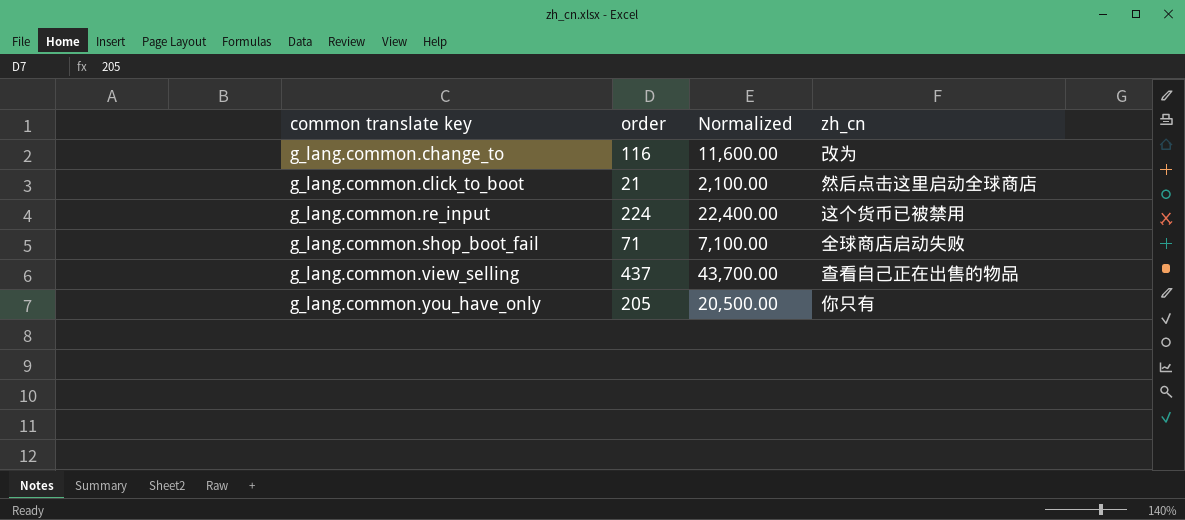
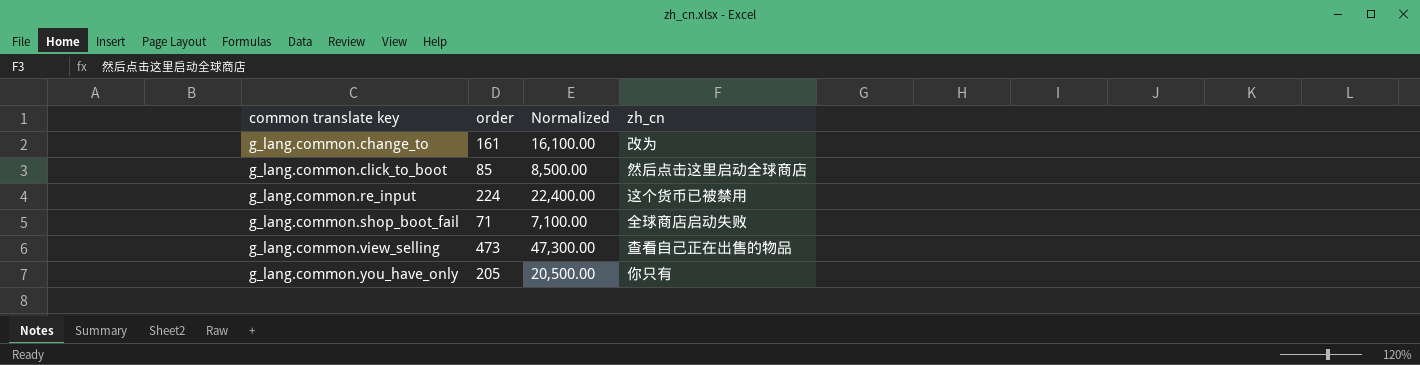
g_lang.common.change_to | order: 116 -> 161
g_lang.common.change_to | Normalized: 11,600.00 -> 16,100.00
g_lang.common.click_to_boot | order: 21 -> 85
g_lang.common.click_to_boot | Normalized: 2,100.00 -> 8,500.00
g_lang.common.view_selling | order: 437 -> 473
g_lang.common.view_selling | Normalized: 43,700.00 -> 47,300.00

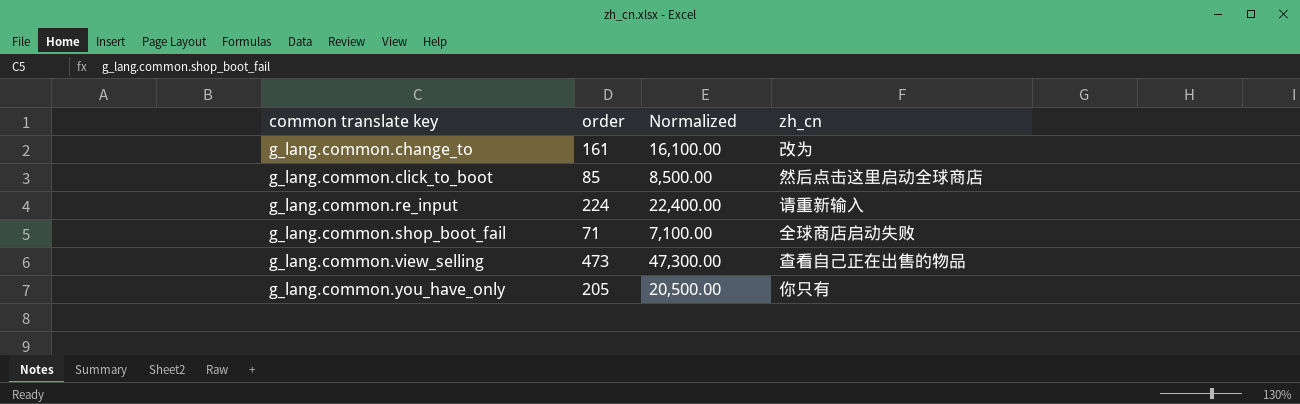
g_lang.common.re_input | zh_cn: 这个货币已被禁用 -> 请重新输入

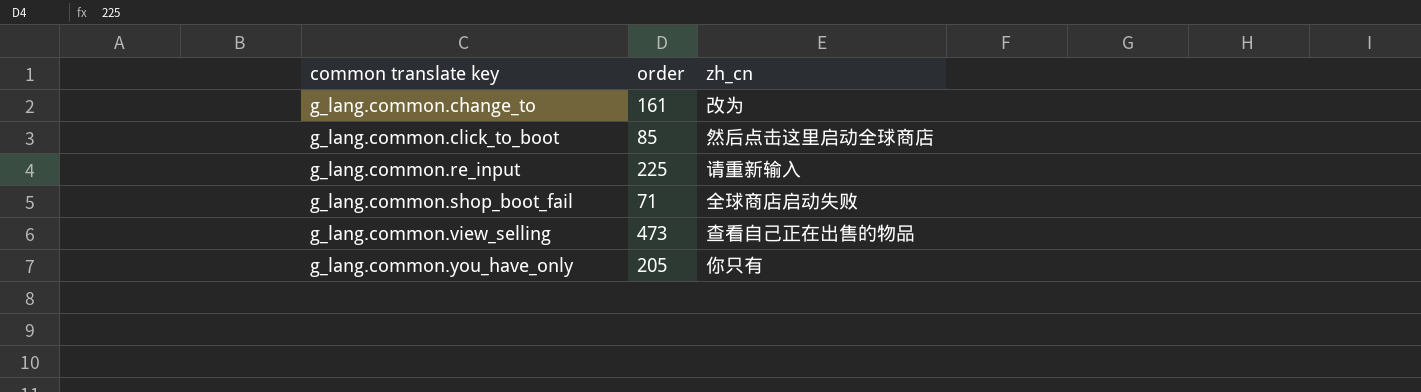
column Normalized | formula: [order] * 100 -> none
g_lang.common.re_input | order: 224 -> 225

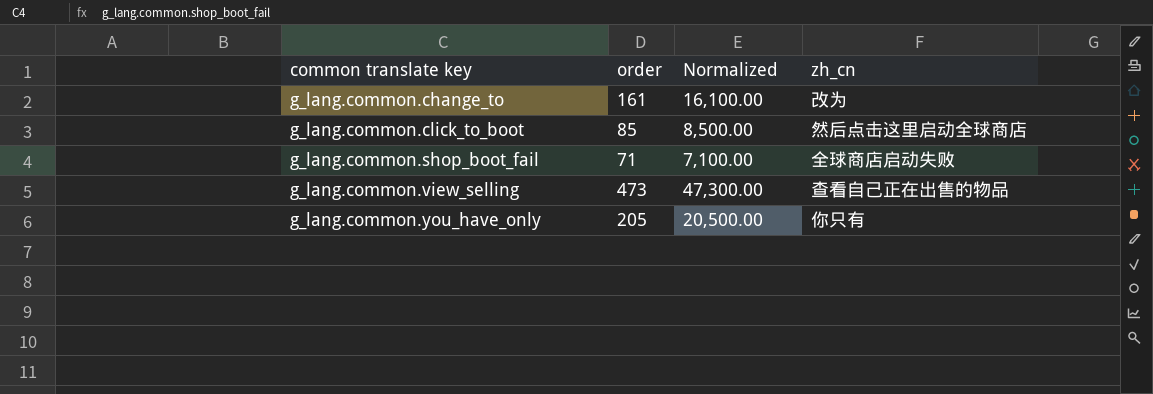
column Normalized | formula: none -> [order] * 100
row g_lang.common.re_input: 225 | 请重新输入 -> none

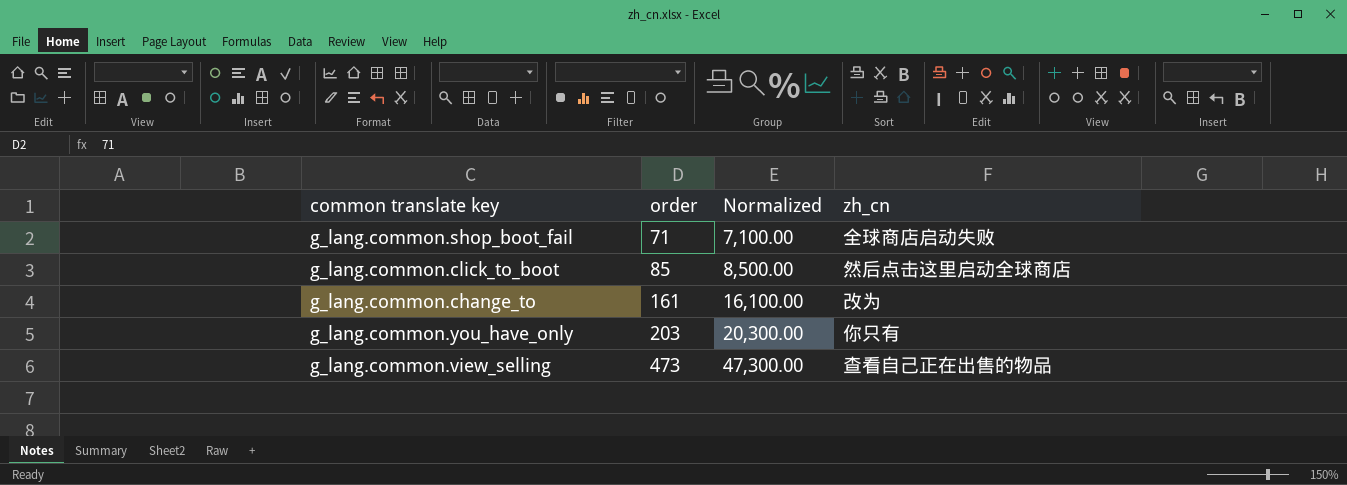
row order: common translate key ascending -> order ascending
g_lang.common.you_have_only | order: 205 -> 203
g_lang.common.you_have_only | Normalized: 20,500.00 -> 20,300.00

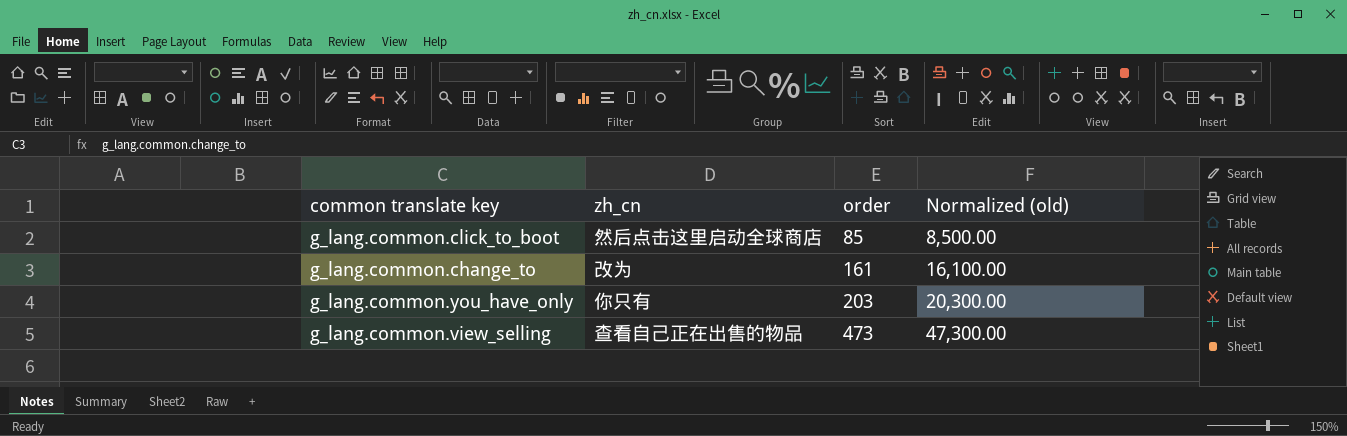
column zh_cn | position: 4 -> 2
column name: Normalized -> Normalized (old)
row g_lang.common.shop_boot_fail: 71 | 7,100.00 | 全球商店启动失败 -> none

